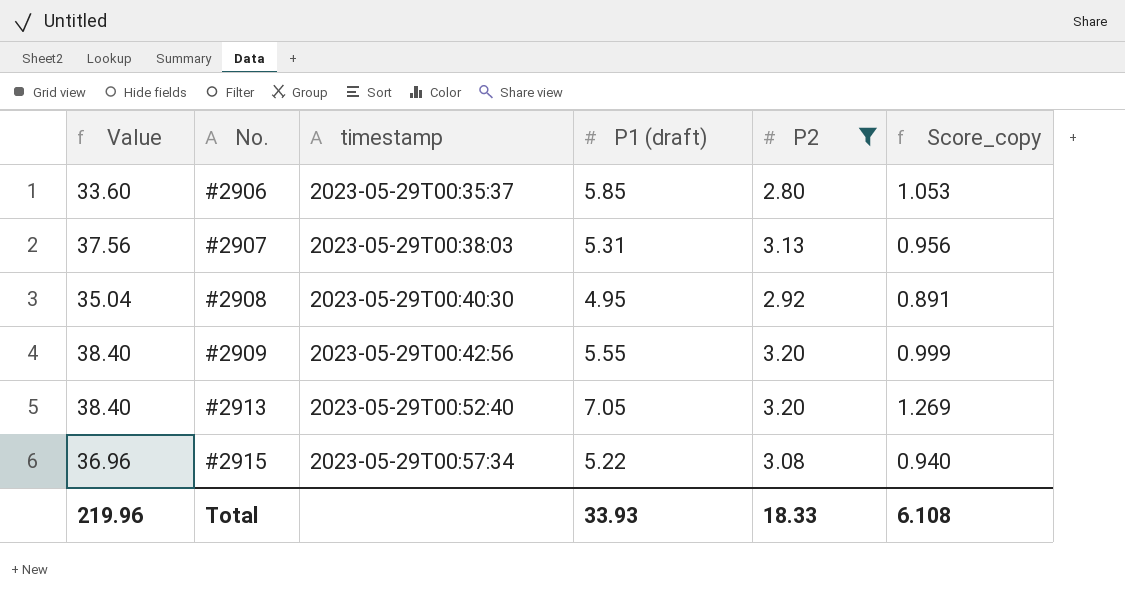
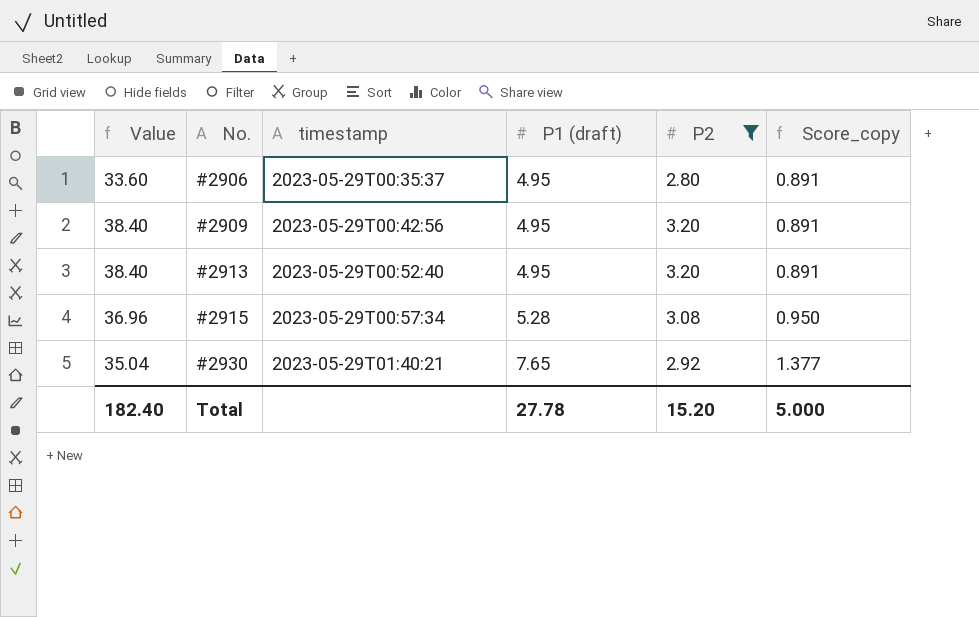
row #2907: 37.56 | 2023-05-29T00:38:03 | 5.31 | 3.13 | 0.956 -> none
row #2908: 35.04 | 2023-05-29T00:40:30 | 4.95 | 2.92 | 0.891 -> none
#2906 | P1 (draft): 5.85 -> 4.95
#2906 | Score_copy: 1.053 -> 0.891
#2909 | P1 (draft): 5.55 -> 4.95
#2909 | Score_copy: 0.999 -> 0.891
#2913 | P1 (draft): 7.05 -> 4.95
#2913 | Score_copy: 1.269 -> 0.891
#2915 | P1 (draft): 5.22 -> 5.28
#2915 | Score_copy: 0.940 -> 0.950
row #2930: none -> 35.04 | 2023-05-29T01:40:21 | 7.65 | 2.92 | 1.377
Total | Value: 219.96 -> 182.40
Total | P1 (draft): 33.93 -> 27.78
Total | P2: 18.33 -> 15.20
Total | Score_copy: 6.108 -> 5.000

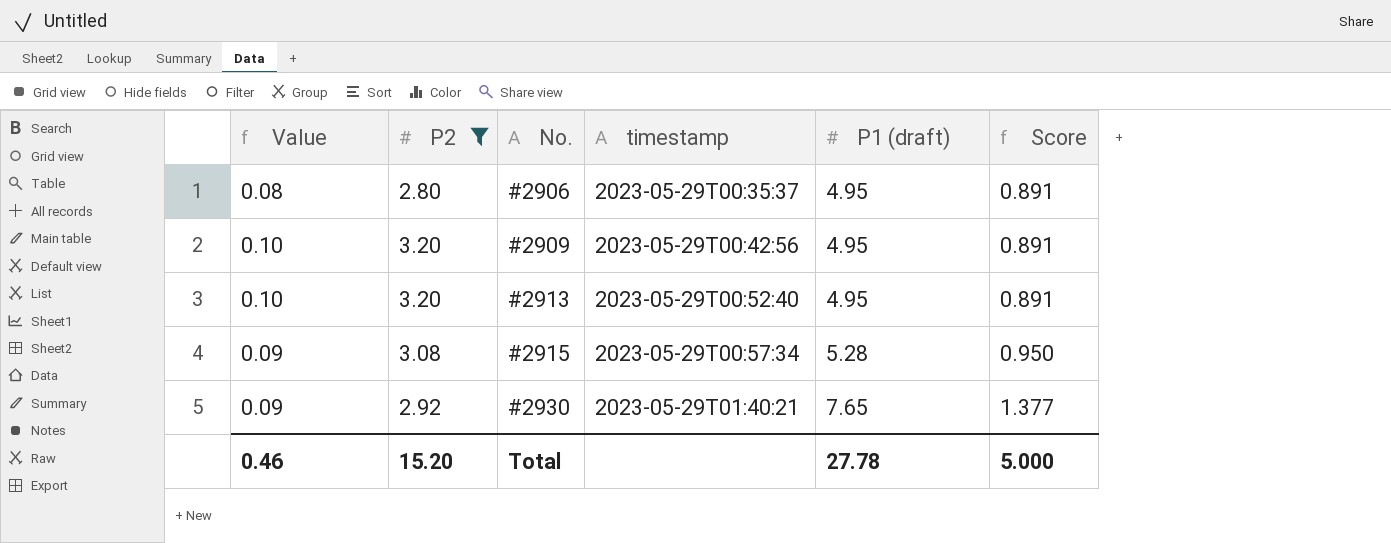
column Value | formula: [P2] * 12 -> [P2] * 0.03
column P2 | position: 5 -> 2
column name: Score_copy -> Score
Total | Value: 182.40 -> 0.46

